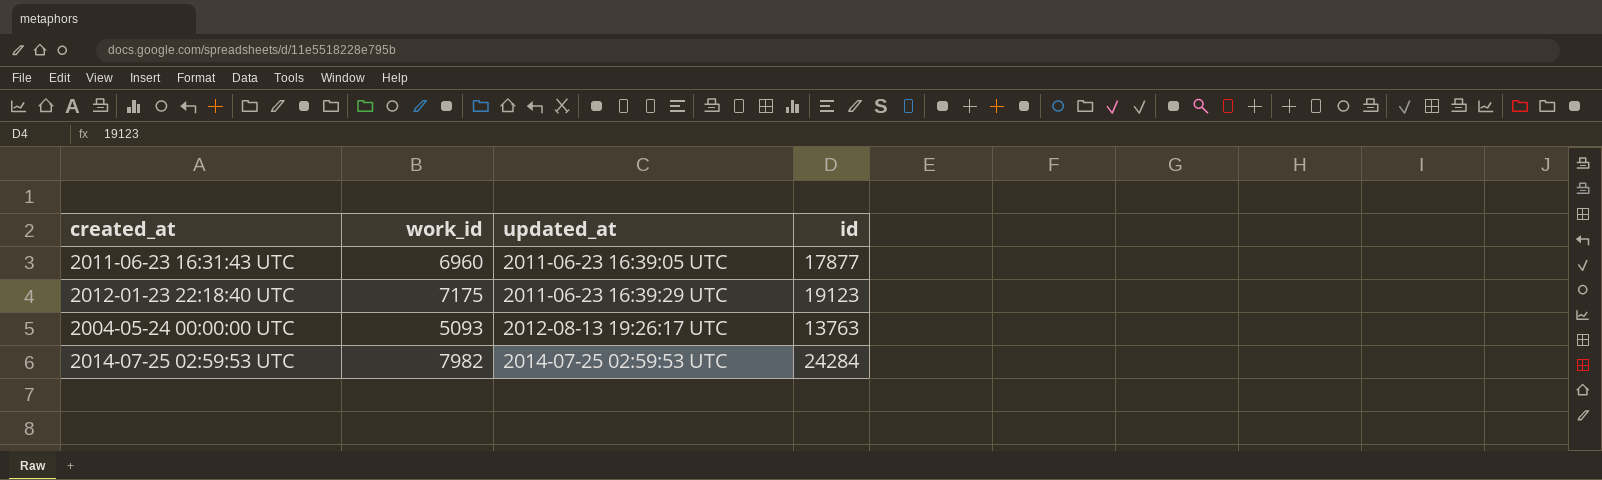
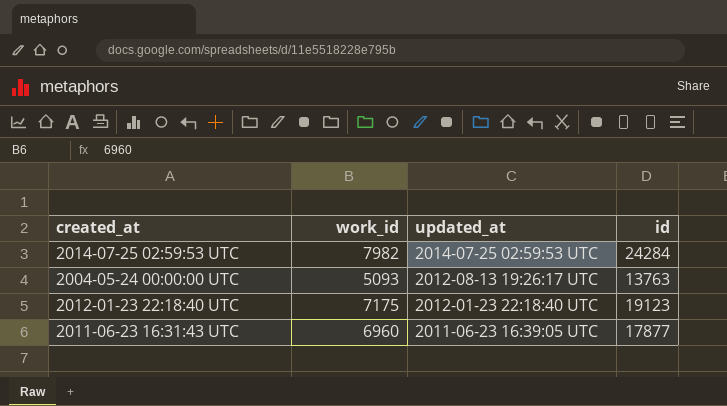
row order: updated_at ascending -> updated_at descending
2012-01-23 22:18:40 UTC | updated_at: 2011-06-23 16:39:29 UTC -> 2012-01-23 22:18:40 UTC

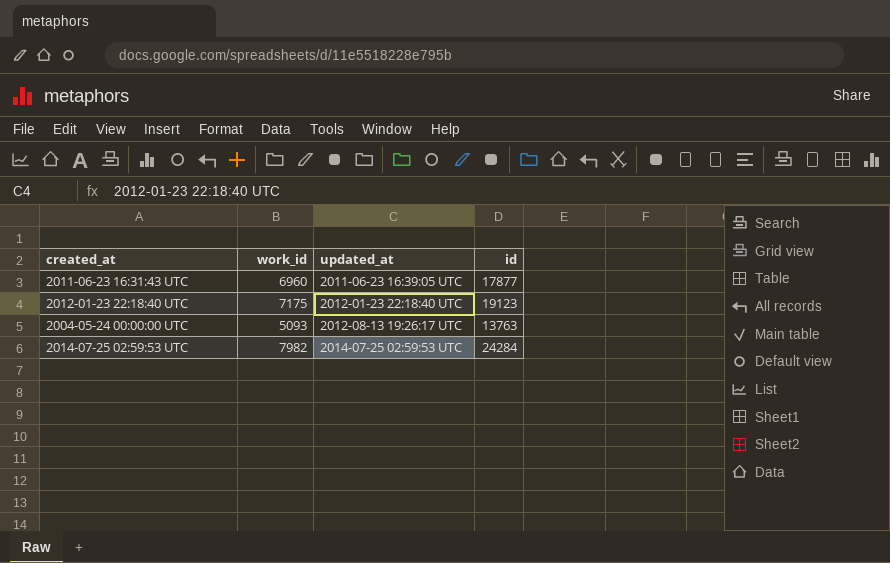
row order: updated_at descending -> updated_at ascending

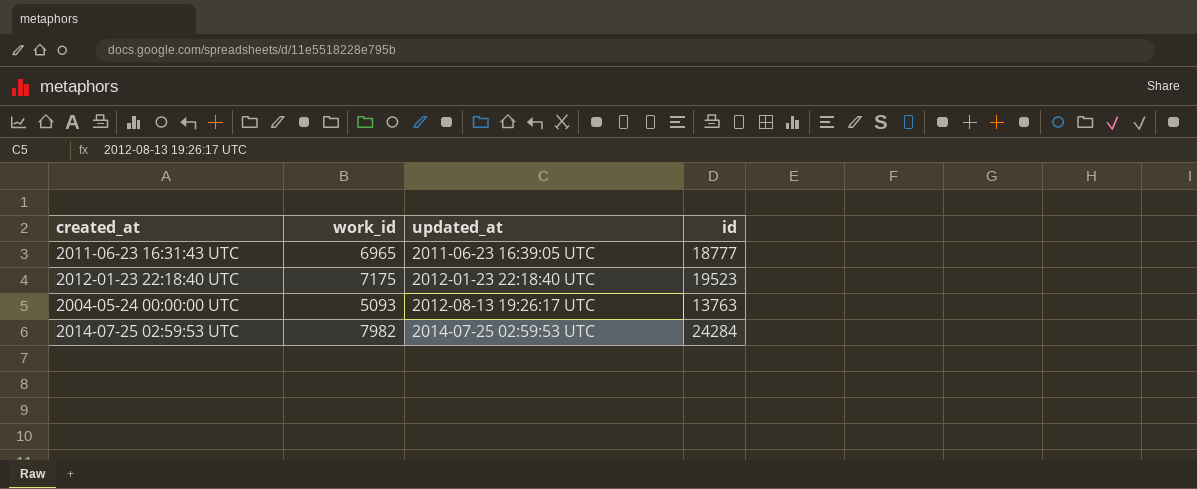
2011-06-23 16:31:43 UTC | work_id: 6960 -> 6965
2011-06-23 16:31:43 UTC | id: 17877 -> 18777
2012-01-23 22:18:40 UTC | id: 19123 -> 19523

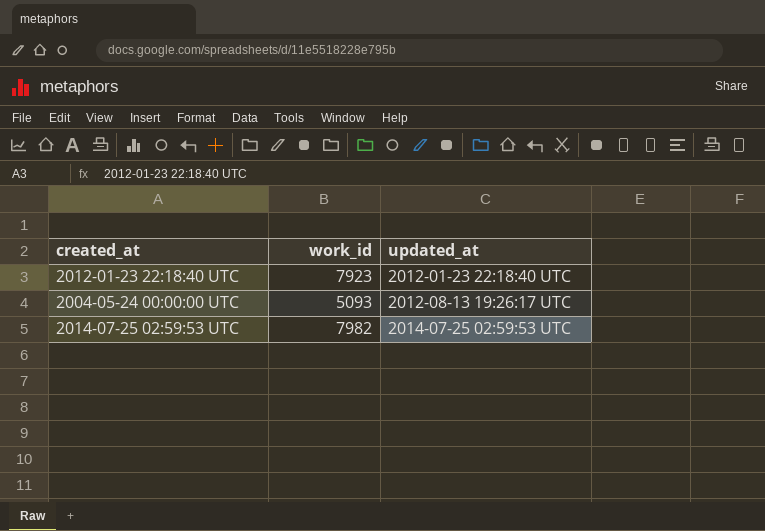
column id | position: 4 -> none
row 2011-06-23 16:31:43 UTC: 6965 | 2011-06-23 16:39:05 UTC | 18777 -> none
2012-01-23 22:18:40 UTC | work_id: 7175 -> 7923

